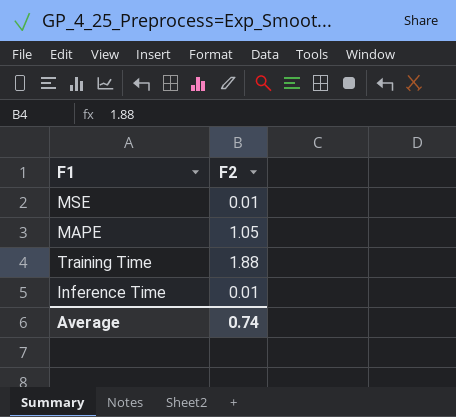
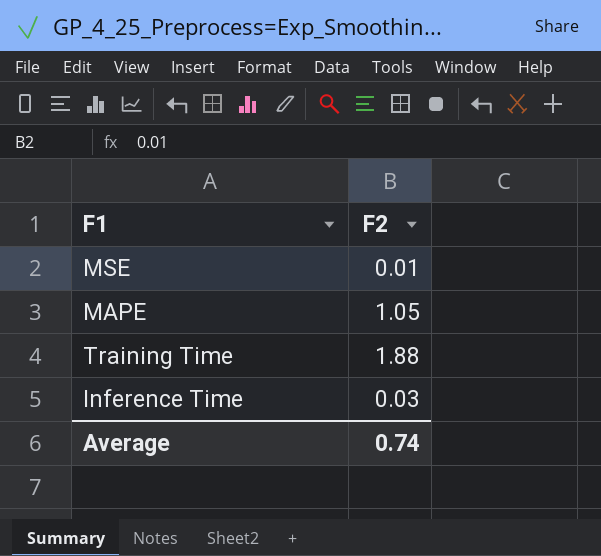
Inference Time | F2: 0.01 -> 0.03

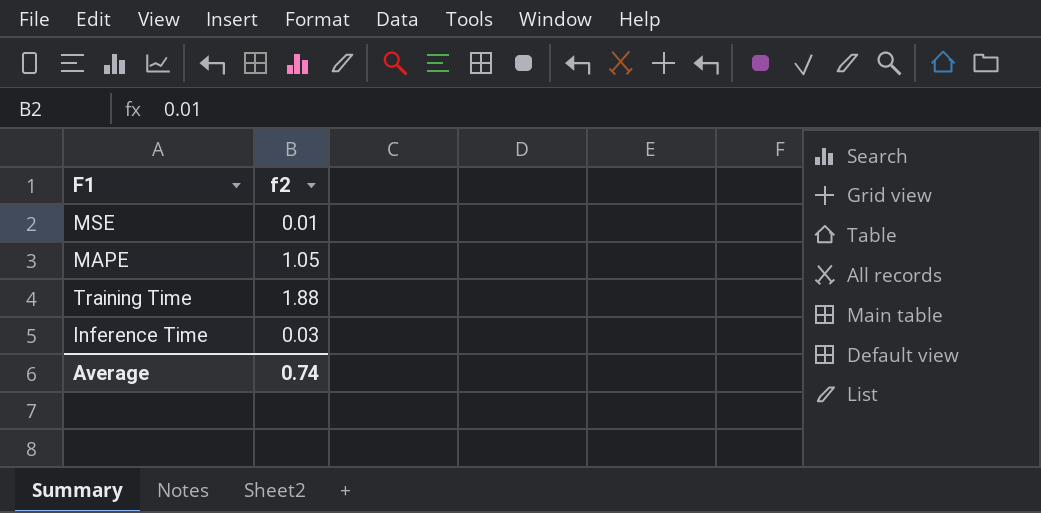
column name: F2 -> f2

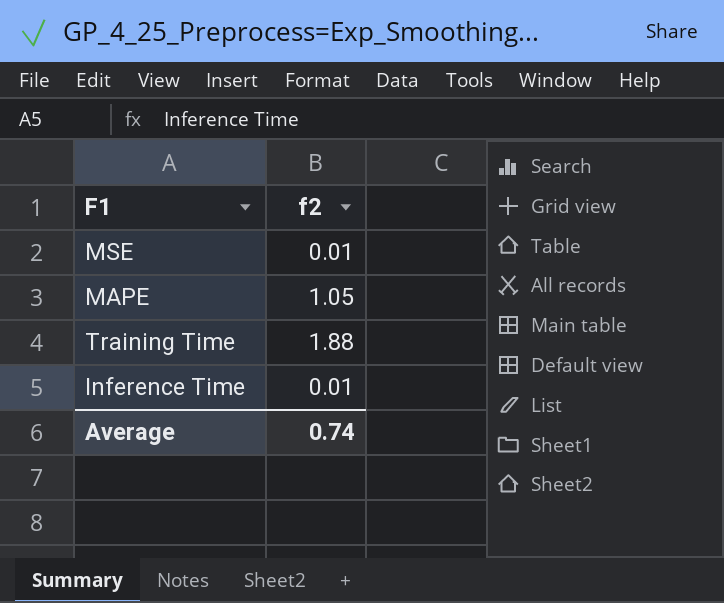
Inference Time | f2: 0.03 -> 0.01

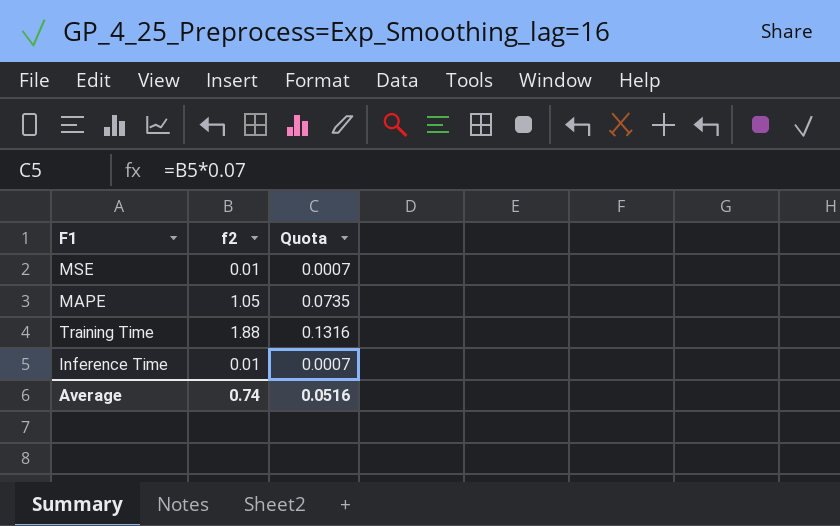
column Quota | formula: none -> [f2] * 0.07

